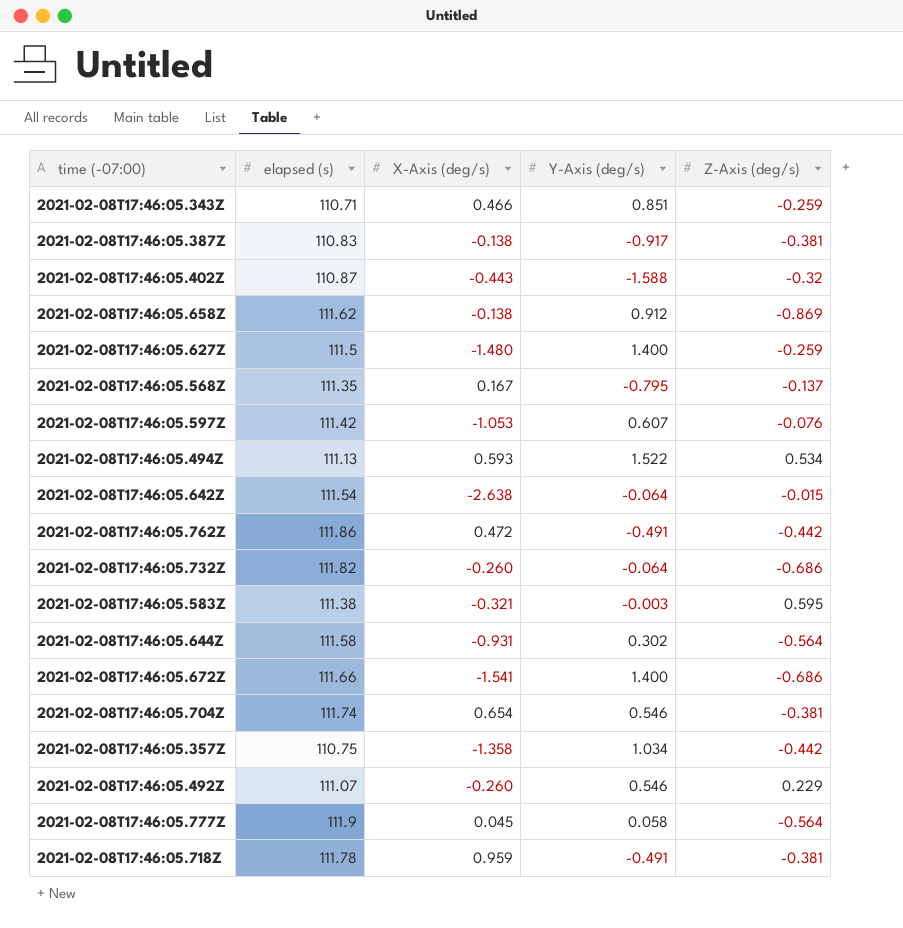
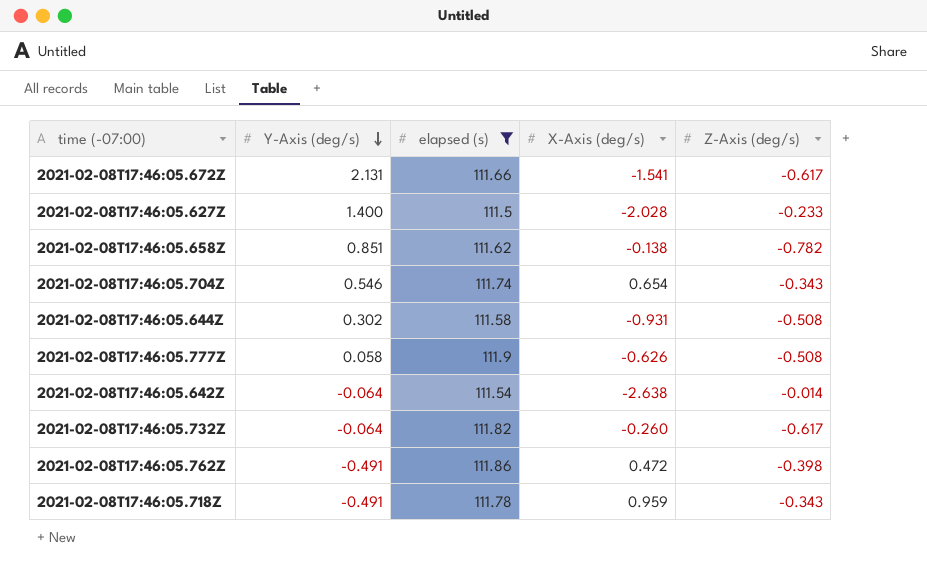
filter: none -> elapsed (s) >= 111.5
row order: none -> Y-Axis (deg/s) descending
column Y-Axis (deg/s) | position: 4 -> 2
2021-02-08T17:46:05.672Z | Y-Axis (deg/s): 1.400 -> 2.131
2021-02-08T17:46:05.672Z | Z-Axis (deg/s): -0.686 -> -0.617
2021-02-08T17:46:05.627Z | X-Axis (deg/s): -1.480 -> -2.028
2021-02-08T17:46:05.627Z | Z-Axis (deg/s): -0.259 -> -0.233
2021-02-08T17:46:05.658Z | Y-Axis (deg/s): 0.912 -> 0.851
2021-02-08T17:46:05.658Z | Z-Axis (deg/s): -0.869 -> -0.782
2021-02-08T17:46:05.704Z | Z-Axis (deg/s): -0.381 -> -0.343
2021-02-08T17:46:05.644Z | Z-Axis (deg/s): -0.564 -> -0.508
2021-02-08T17:46:05.777Z | X-Axis (deg/s): 0.045 -> -0.626
2021-02-08T17:46:05.777Z | Z-Axis (deg/s): -0.564 -> -0.508
2021-02-08T17:46:05.642Z | Z-Axis (deg/s): -0.015 -> -0.014
2021-02-08T17:46:05.732Z | Z-Axis (deg/s): -0.686 -> -0.617
2021-02-08T17:46:05.762Z | Z-Axis (deg/s): -0.442 -> -0.398
2021-02-08T17:46:05.718Z | Z-Axis (deg/s): -0.381 -> -0.343

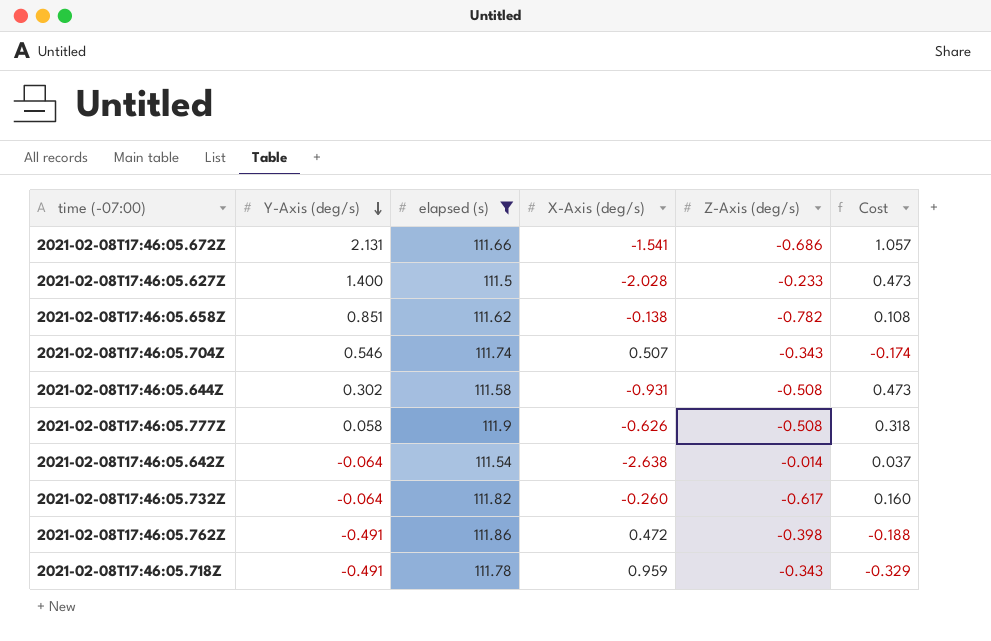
column Cost | formula: none -> [X-Axis (deg/s)] * [Z-Axis (deg/s)]
2021-02-08T17:46:05.672Z | Z-Axis (deg/s): -0.617 -> -0.686
2021-02-08T17:46:05.704Z | X-Axis (deg/s): 0.654 -> 0.507

